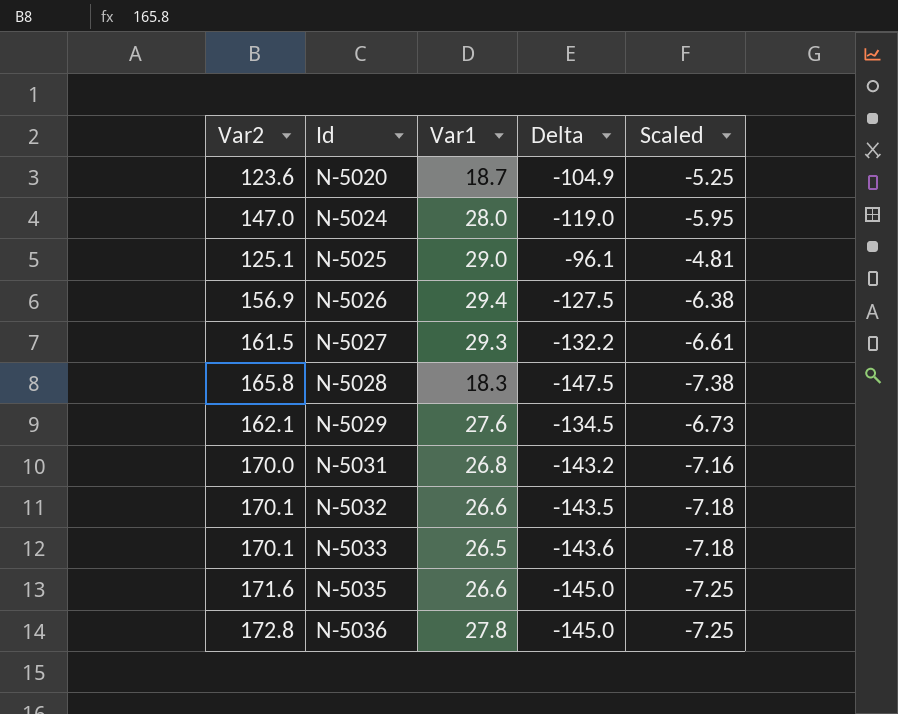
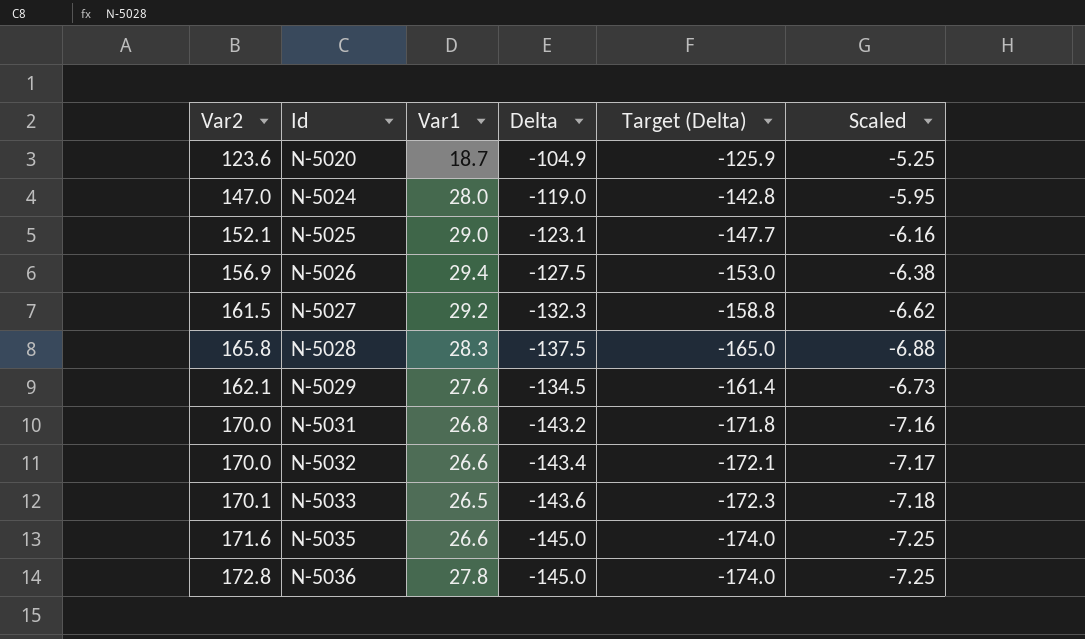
column Target (Delta) | formula: none -> [Delta] * 1.2
N-5025 | Var2: 125.1 -> 152.1
N-5025 | Delta: -96.1 -> -123.1
N-5025 | Scaled: -4.81 -> -6.16
N-5027 | Var1: 29.3 -> 29.2
N-5027 | Delta: -132.2 -> -132.3
N-5027 | Scaled: -6.61 -> -6.62
N-5028 | Var1: 18.3 -> 28.3
N-5028 | Delta: -147.5 -> -137.5
N-5028 | Scaled: -7.38 -> -6.88
N-5032 | Var2: 170.1 -> 170.0
N-5032 | Delta: -143.5 -> -143.4
N-5032 | Scaled: -7.18 -> -7.17

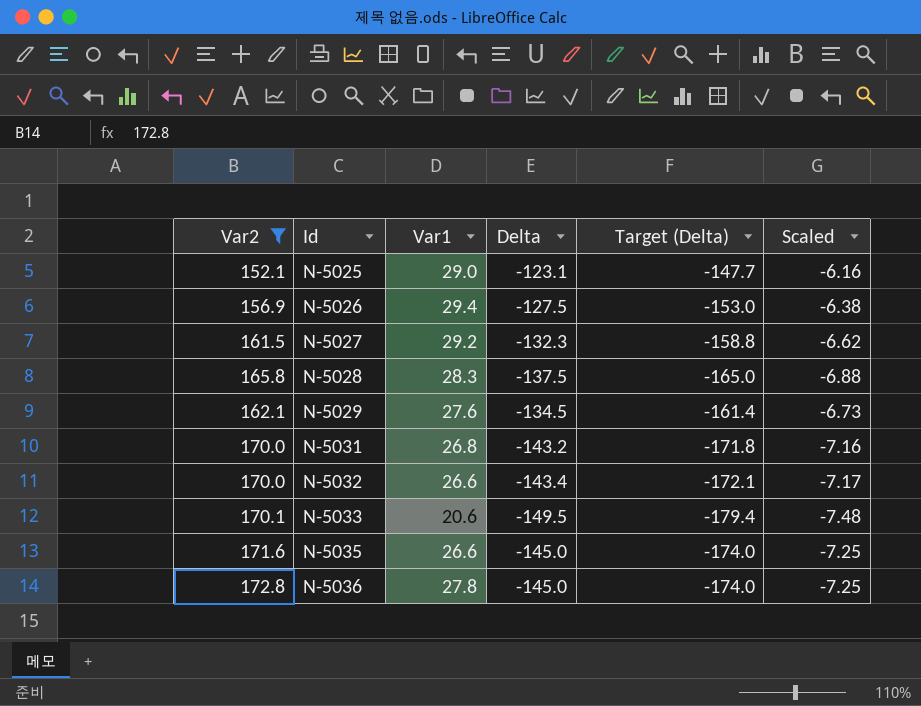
filter: none -> Var2 >= 152.1
N-5033 | Var1: 26.5 -> 20.6
N-5033 | Delta: -143.6 -> -149.5
N-5033 | Target (Delta): -172.3 -> -179.4
N-5033 | Scaled: -7.18 -> -7.48

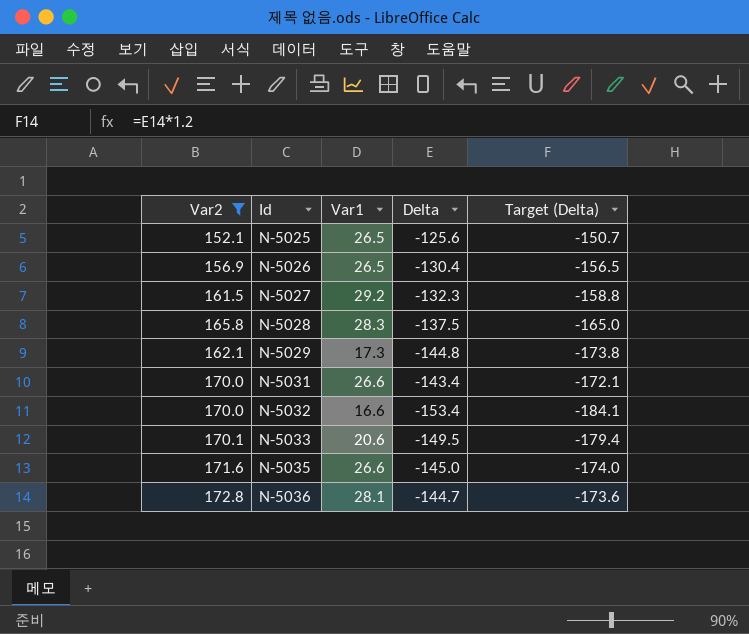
column Scaled | formula: [Delta] * 0.05 -> none
N-5025 | Var1: 29.0 -> 26.5
N-5025 | Delta: -123.1 -> -125.6
N-5025 | Target (Delta): -147.7 -> -150.7
N-5026 | Var1: 29.4 -> 26.5
N-5026 | Delta: -127.5 -> -130.4
N-5026 | Target (Delta): -153.0 -> -156.5
N-5029 | Var1: 27.6 -> 17.3
N-5029 | Delta: -134.5 -> -144.8
N-5029 | Target (Delta): -161.4 -> -173.8
N-5031 | Var1: 26.8 -> 26.6
N-5031 | Delta: -143.2 -> -143.4
N-5031 | Target (Delta): -171.8 -> -172.1
N-5032 | Var1: 26.6 -> 16.6
N-5032 | Delta: -143.4 -> -153.4
N-5032 | Target (Delta): -172.1 -> -184.1
N-5036 | Var1: 27.8 -> 28.1
N-5036 | Delta: -145.0 -> -144.7
N-5036 | Target (Delta): -174.0 -> -173.6

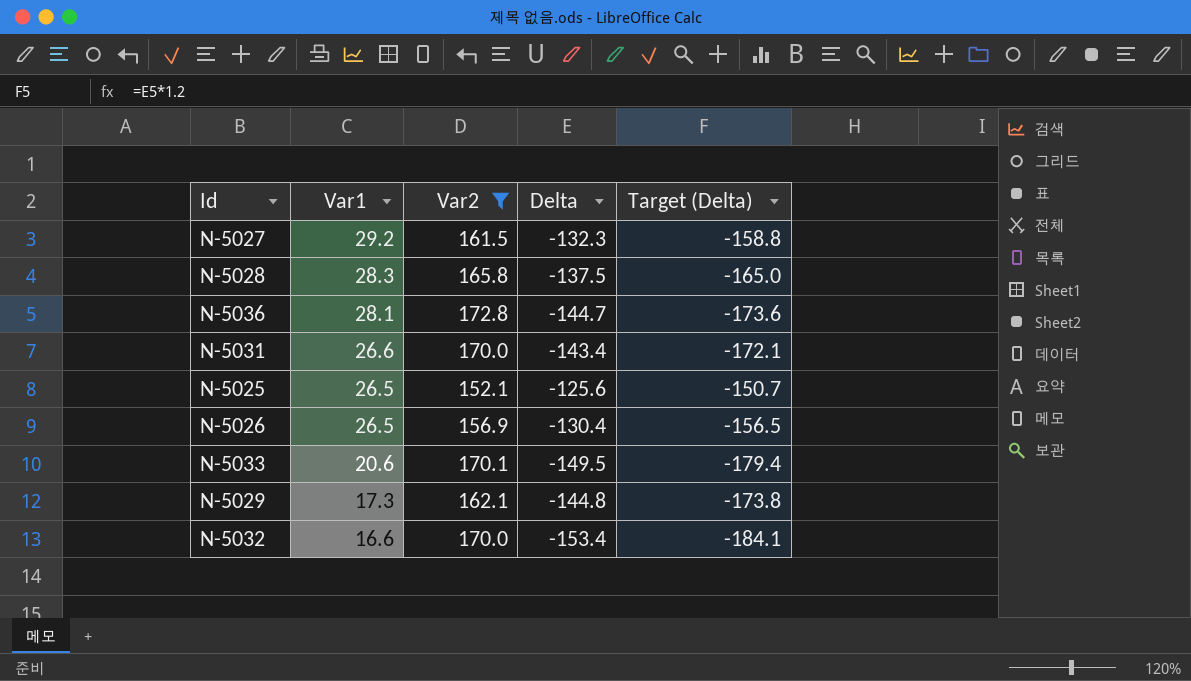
row order: Id ascending -> Var1 descending
column Var2 | position: 1 -> 3
row N-5035: 171.6 | 26.6 | -145.0 | -174.0 -> none

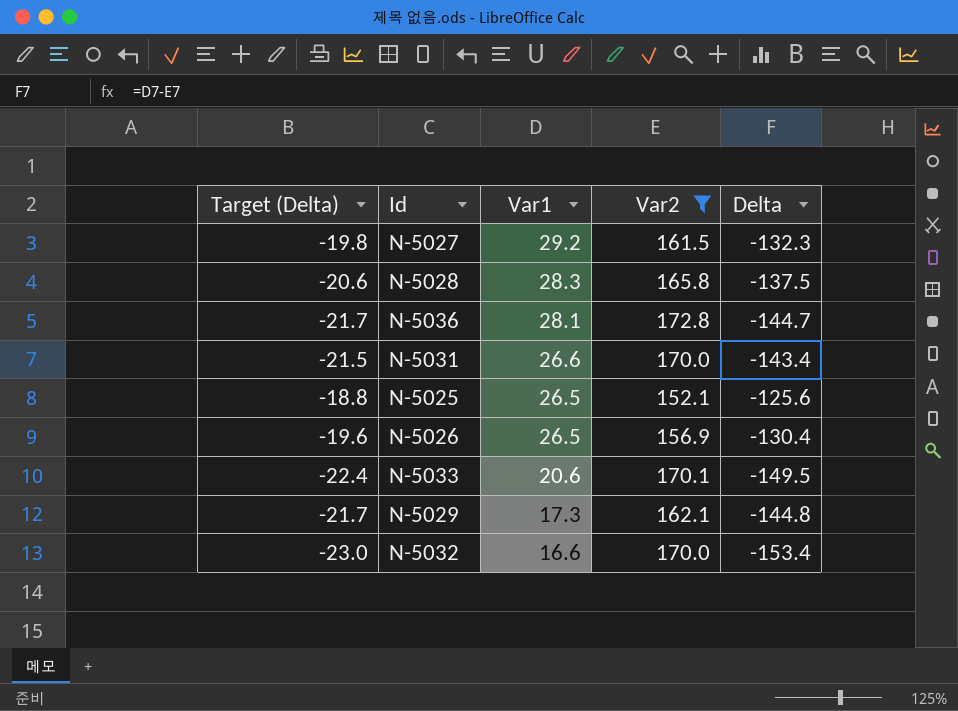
column Target (Delta) | formula: [Delta] * 1.2 -> [Delta] * 0.15
column Target (Delta) | position: 5 -> 1

